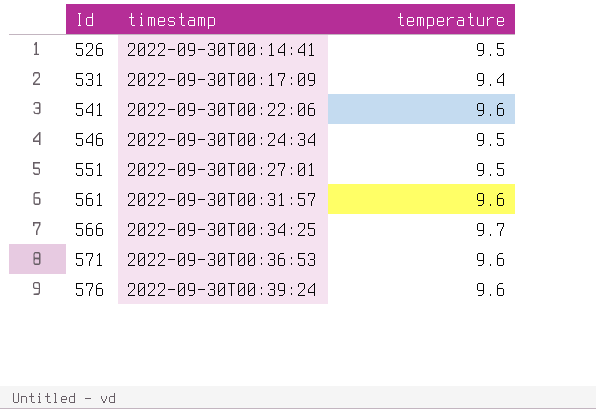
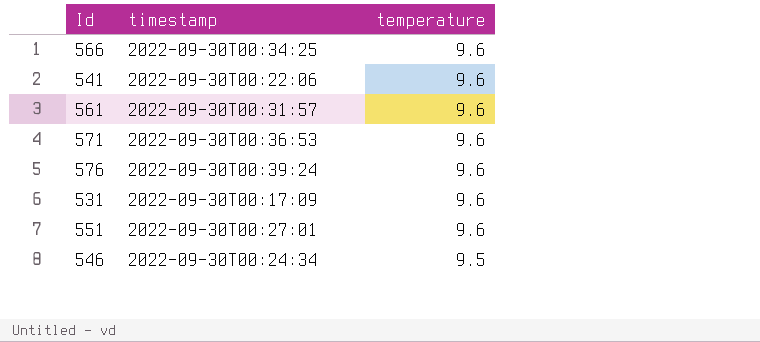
row order: Id ascending -> temperature descending
row 526: 2022-09-30T00:14:41 | 9.5 -> none
566 | temperature: 9.7 -> 9.6
531 | temperature: 9.4 -> 9.6
551 | temperature: 9.5 -> 9.6

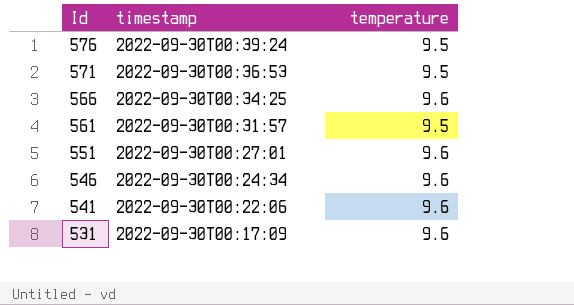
row order: temperature descending -> Id descending
576 | temperature: 9.6 -> 9.5
571 | temperature: 9.6 -> 9.5
561 | temperature: 9.6 -> 9.5
546 | temperature: 9.5 -> 9.6

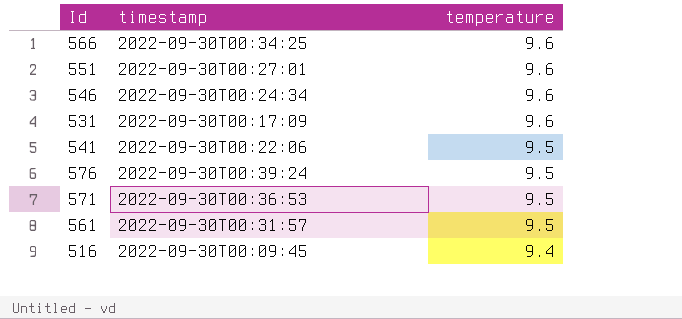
row order: Id descending -> temperature descending
541 | temperature: 9.6 -> 9.5
row 516: none -> 2022-09-30T00:09:45 | 9.4

